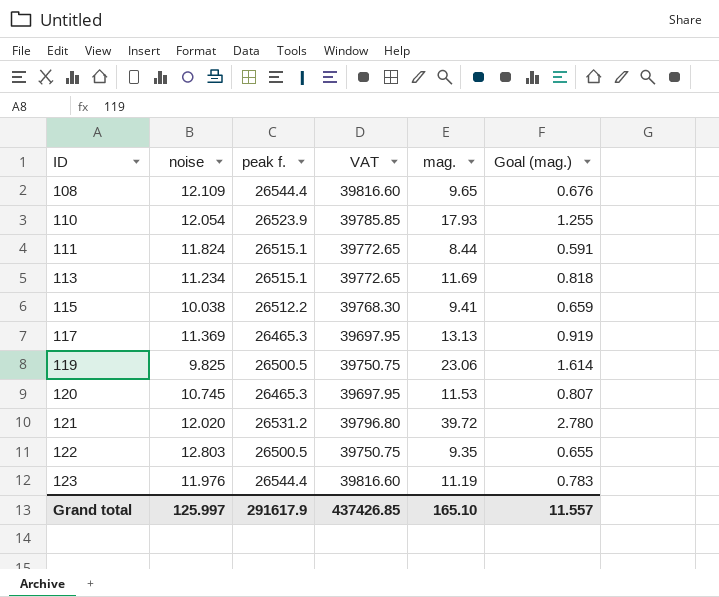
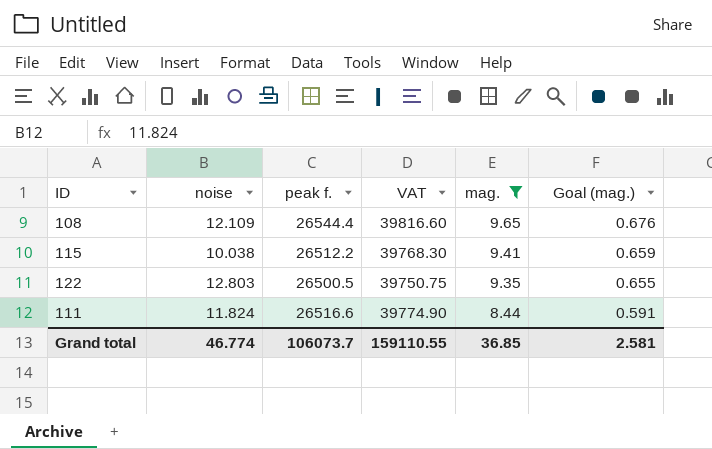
filter: none -> mag. <= 9.65
row order: ID ascending -> mag. descending
111 | peak f.: 26515.1 -> 26516.6
111 | VAT: 39772.65 -> 39774.90
Grand total | noise: 125.997 -> 46.774
Grand total | peak f.: 291617.9 -> 106073.7
Grand total | VAT: 437426.85 -> 159110.55
Grand total | mag.: 165.10 -> 36.85
Grand total | Goal (mag.): 11.557 -> 2.581

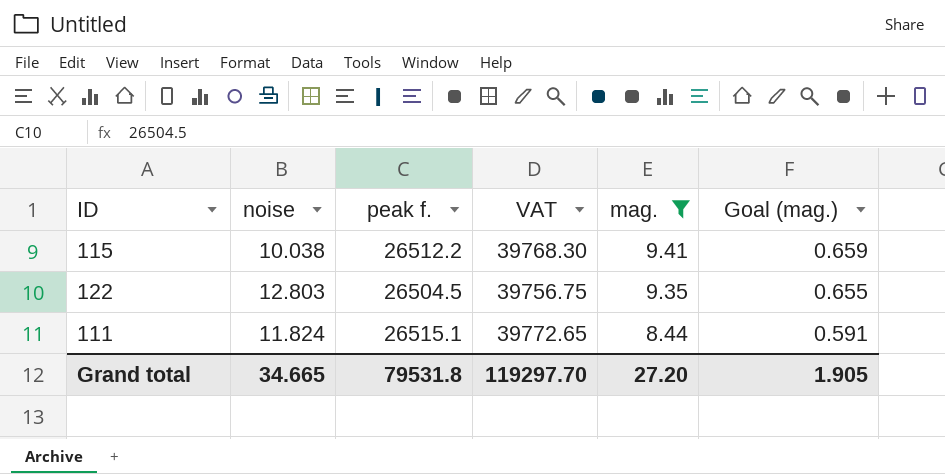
row 108: 12.109 | 26544.4 | 39816.60 | 9.65 | 0.676 -> none
122 | peak f.: 26500.5 -> 26504.5
122 | VAT: 39750.75 -> 39756.75
111 | peak f.: 26516.6 -> 26515.1
111 | VAT: 39774.90 -> 39772.65
Grand total | noise: 46.774 -> 34.665
Grand total | peak f.: 106073.7 -> 79531.8
Grand total | VAT: 159110.55 -> 119297.70
Grand total | mag.: 36.85 -> 27.20
Grand total | Goal (mag.): 2.581 -> 1.905

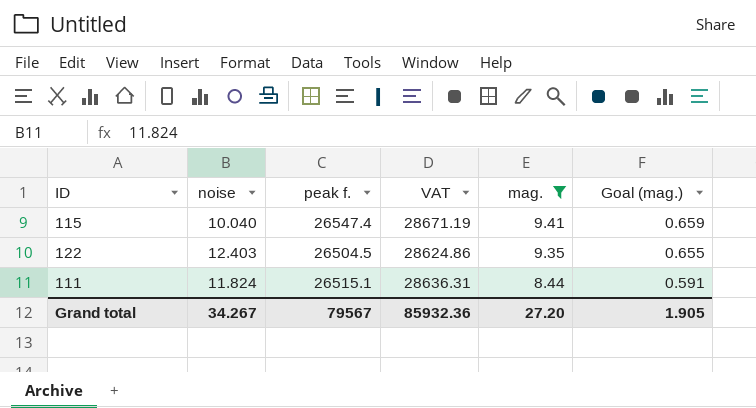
column VAT | formula: [peak f.] * 1.5 -> [peak f.] * 1.08
115 | noise: 10.038 -> 10.040
115 | peak f.: 26512.2 -> 26547.4
122 | noise: 12.803 -> 12.403
Grand total | noise: 34.665 -> 34.267
Grand total | peak f.: 79531.8 -> 79567
Grand total | VAT: 119297.70 -> 85932.36

